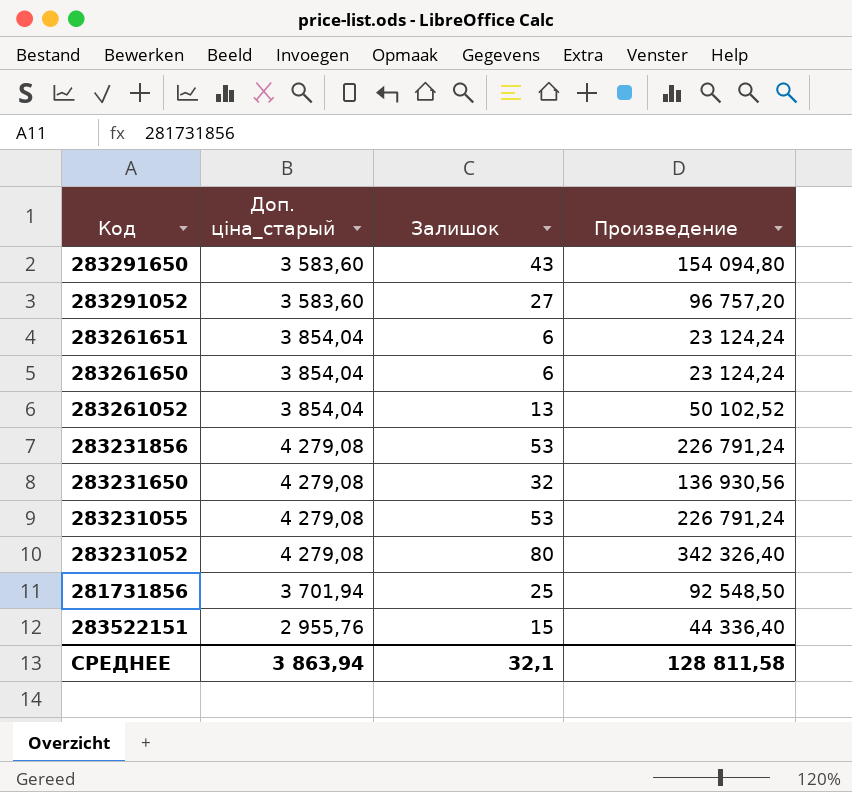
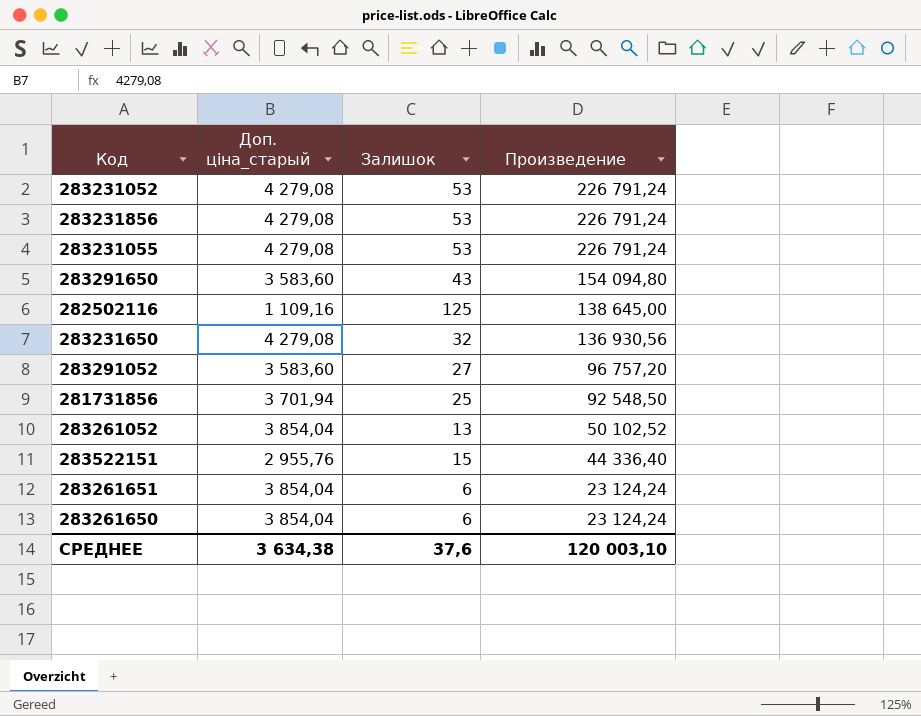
row order: none -> Произведение descending
283231052 | Залишок: 80 -> 53
283231052 | Произведение: 342 326,40 -> 226 791,24
row 282502116: none -> 1 109,16 | 125 | 138 645,00
СРЕДНЕЕ | Доп. ціна_старый: 3 863,94 -> 3 634,38
СРЕДНЕЕ | Залишок: 32,1 -> 37,6
СРЕДНЕЕ | Произведение: 128 811,58 -> 120 003,10

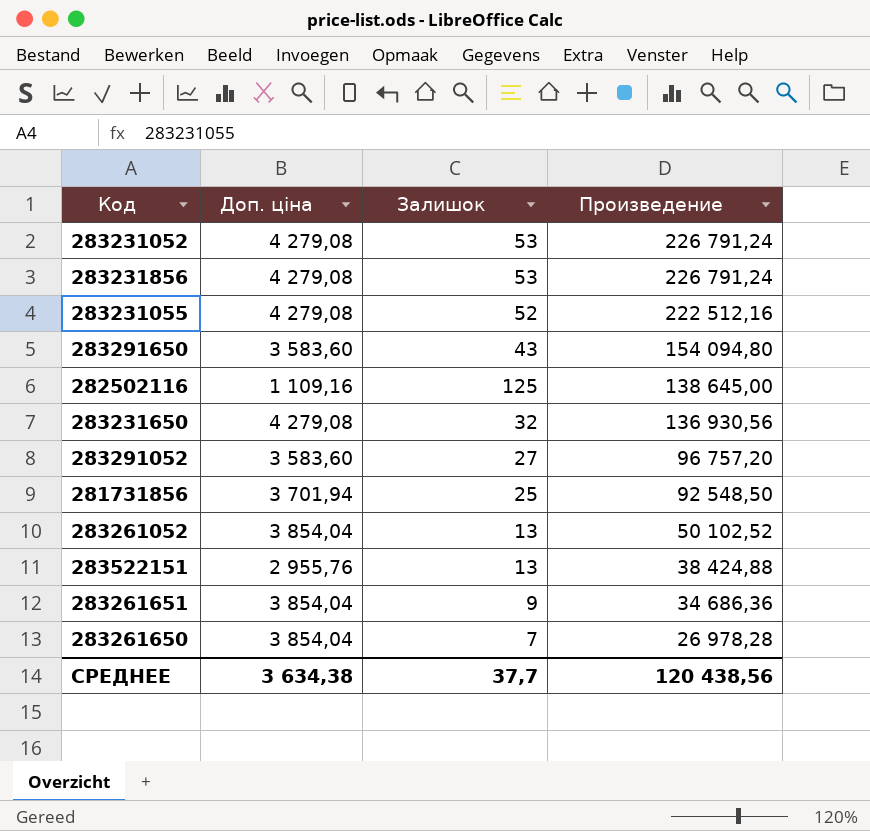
column name: Доп. ціна_старый -> Доп. ціна
283231055 | Залишок: 53 -> 52
283231055 | Произведение: 226 791,24 -> 222 512,16
283522151 | Залишок: 15 -> 13
283522151 | Произведение: 44 336,40 -> 38 424,88
283261651 | Залишок: 6 -> 9
283261651 | Произведение: 23 124,24 -> 34 686,36
283261650 | Залишок: 6 -> 7
283261650 | Произведение: 23 124,24 -> 26 978,28
СРЕДНЕЕ | Залишок: 37,6 -> 37,7
СРЕДНЕЕ | Произведение: 120 003,10 -> 120 438,56

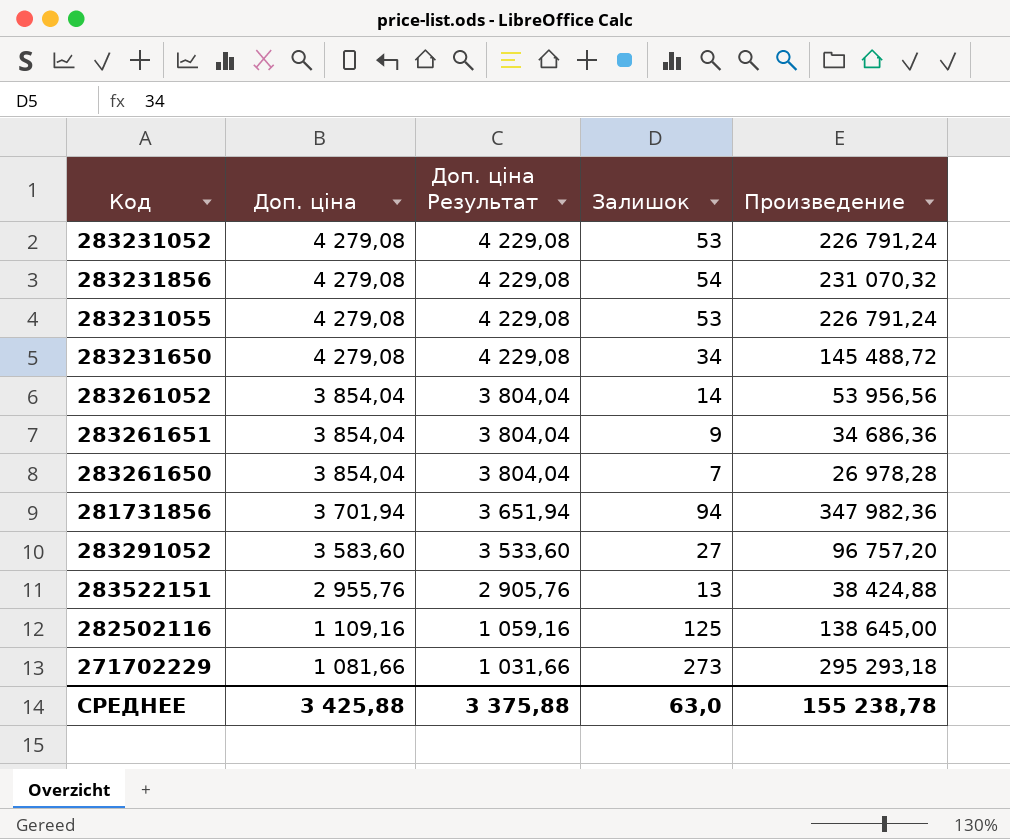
row order: Произведение descending -> Доп. ціна descending
column Доп. ціна Результат | formula: none -> [Доп. ціна] - 50
row 283291650: 3 583,60 | 43 | 154 094,80 -> none
283231856 | Залишок: 53 -> 54
283231856 | Произведение: 226 791,24 -> 231 070,32
283231055 | Залишок: 52 -> 53
283231055 | Произведение: 222 512,16 -> 226 791,24
283231650 | Залишок: 32 -> 34
283231650 | Произведение: 136 930,56 -> 145 488,72
283261052 | Залишок: 13 -> 14
283261052 | Произведение: 50 102,52 -> 53 956,56
281731856 | Залишок: 25 -> 94
281731856 | Произведение: 92 548,50 -> 347 982,36
row 271702229: none -> 1 081,66 | 1 031,66 | 273 | 295 293,18
СРЕДНЕЕ | Доп. ціна: 3 634,38 -> 3 425,88
СРЕДНЕЕ | Залишок: 37,7 -> 63,0
СРЕДНЕЕ | Произведение: 120 438,56 -> 155 238,78

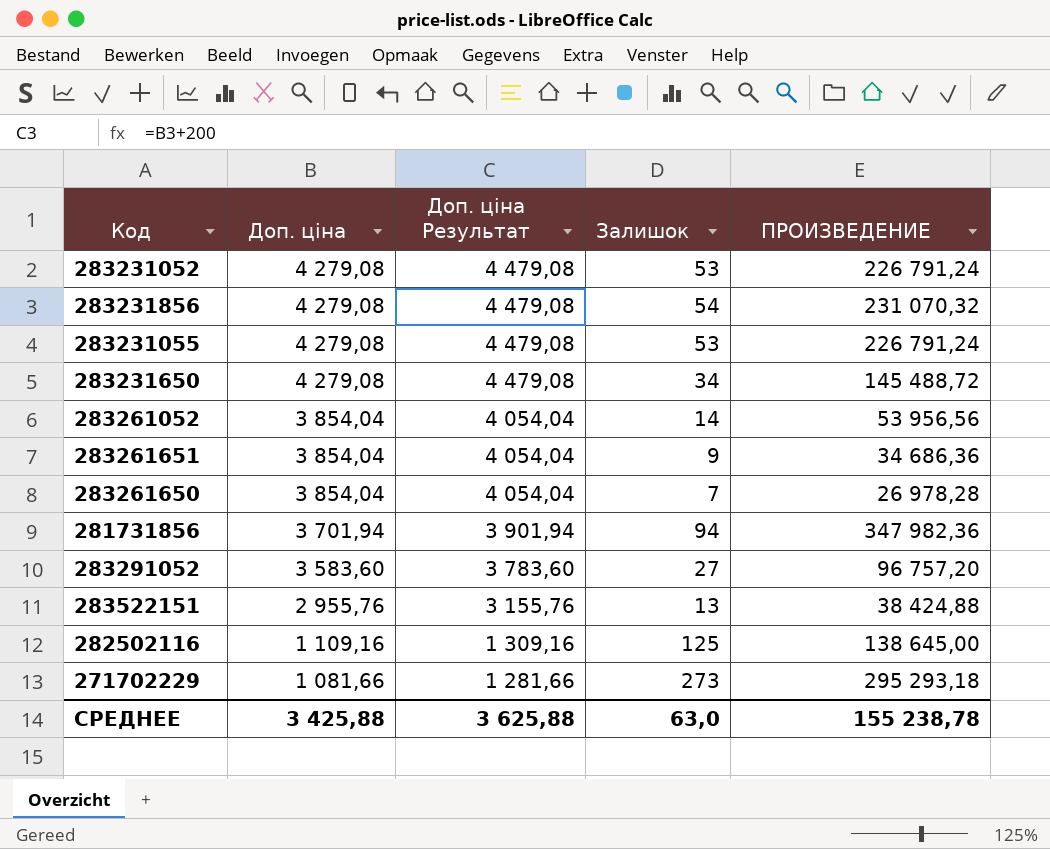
column Доп. ціна Результат | formula: [Доп. ціна] - 50 -> [Доп. ціна] + 200
column name: Произведение -> ПРОИЗВЕДЕНИЕ
СРЕДНЕЕ | Доп. ціна Результат: 3 375,88 -> 3 625,88

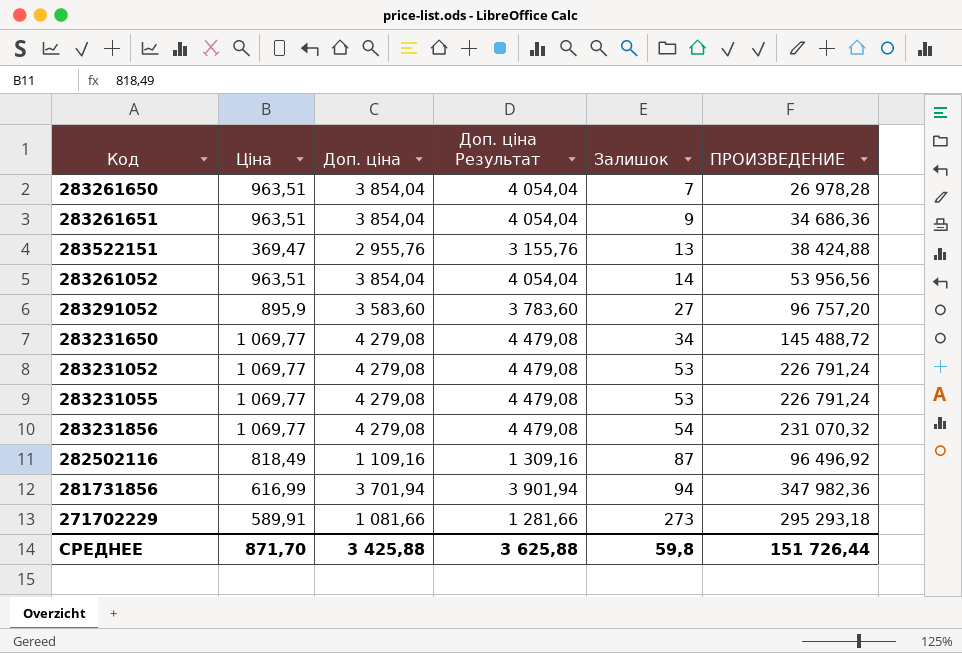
row order: Доп. ціна descending -> Залишок ascending
column Ціна | position: none -> 2
282502116 | Залишок: 125 -> 87
282502116 | ПРОИЗВЕДЕНИЕ: 138 645,00 -> 96 496,92
СРЕДНЕЕ | Залишок: 63,0 -> 59,8
СРЕДНЕЕ | ПРОИЗВЕДЕНИЕ: 155 238,78 -> 151 726,44

